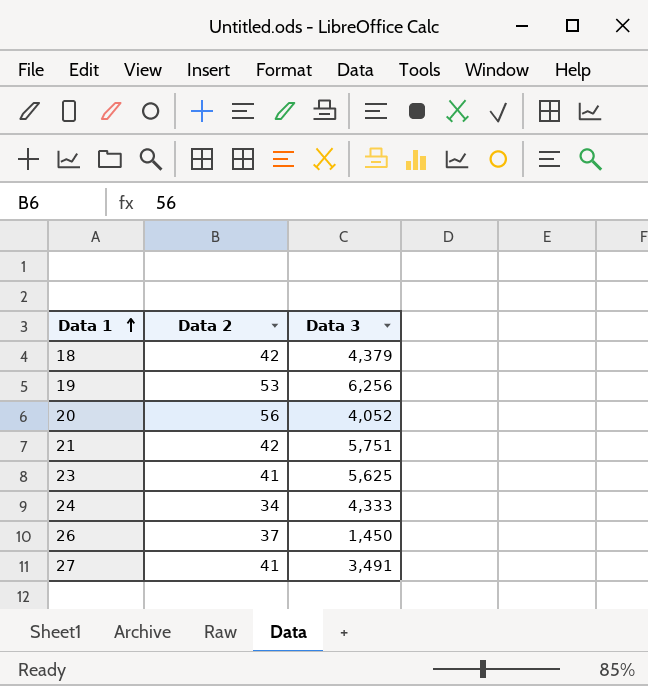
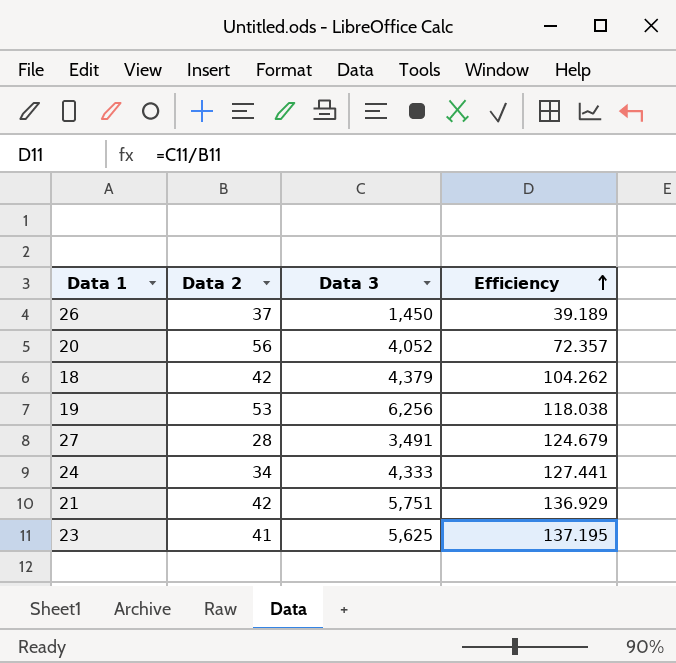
row order: Data 1 ascending -> Efficiency ascending
column Efficiency | formula: none -> [Data 3] / [Data 2]
27 | Data 2: 41 -> 28

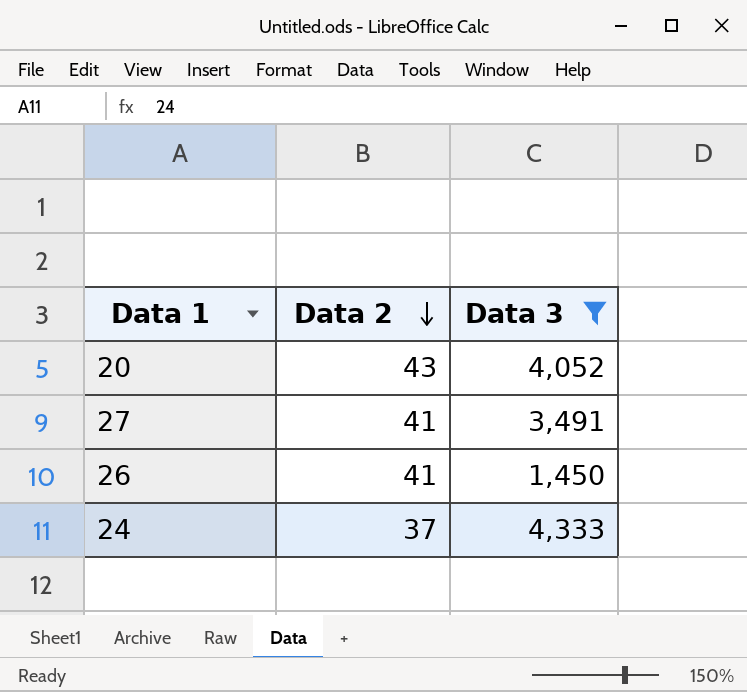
filter: none -> Data 3 <= 4,333
row order: Efficiency ascending -> Data 2 descending
column Efficiency | formula: [Data 3] / [Data 2] -> none
20 | Data 2: 56 -> 43
27 | Data 2: 28 -> 41
26 | Data 2: 37 -> 41
24 | Data 2: 34 -> 37

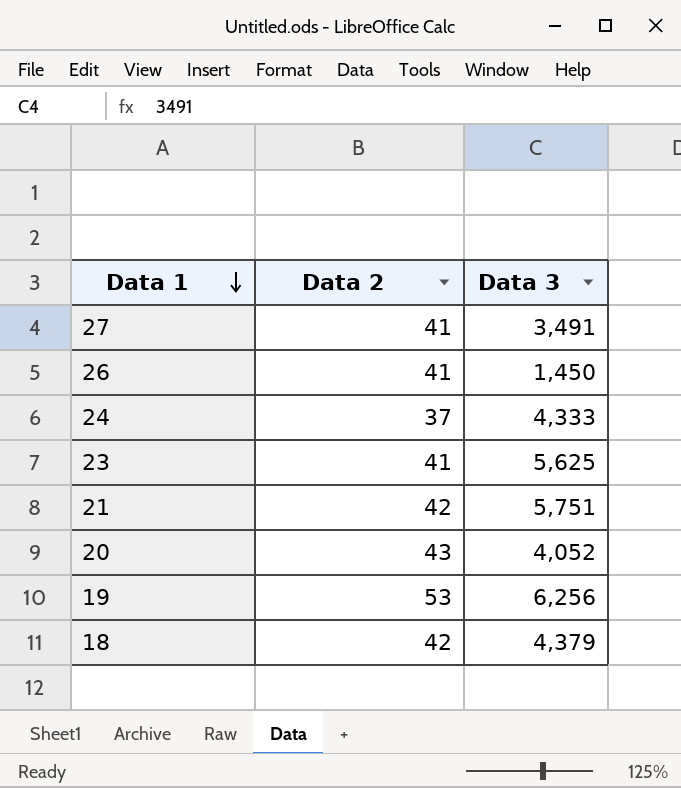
filter: Data 3 <= 4,333 -> none
row order: Data 2 descending -> Data 1 descending

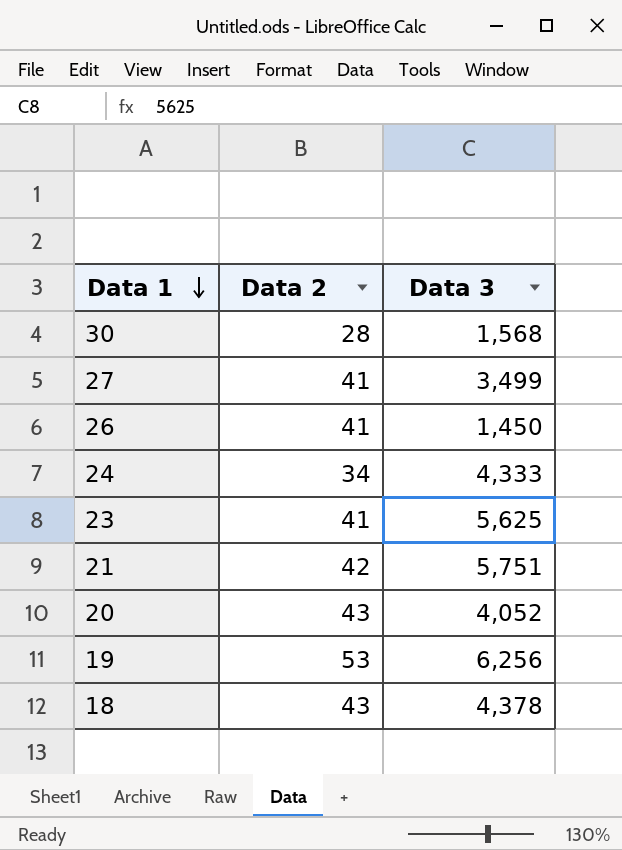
row 30: none -> 28 | 1,568
27 | Data 3: 3,491 -> 3,499
24 | Data 2: 37 -> 34
18 | Data 2: 42 -> 43
18 | Data 3: 4,379 -> 4,378

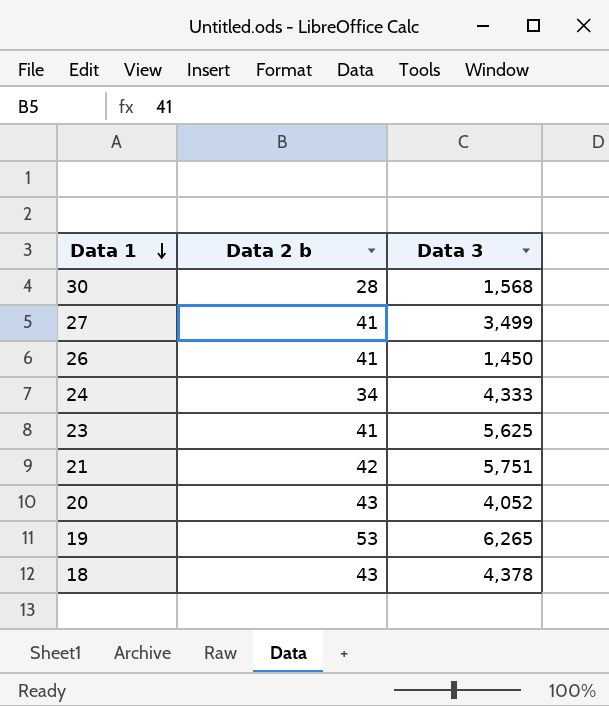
column name: Data 2 -> Data 2 b
19 | Data 3: 6,256 -> 6,265

